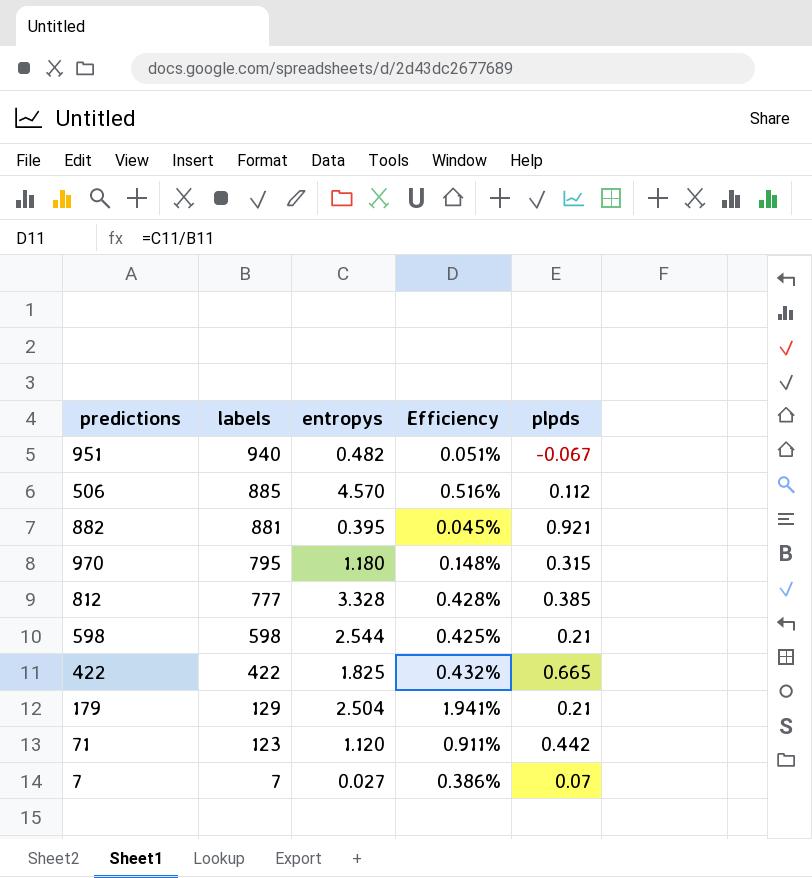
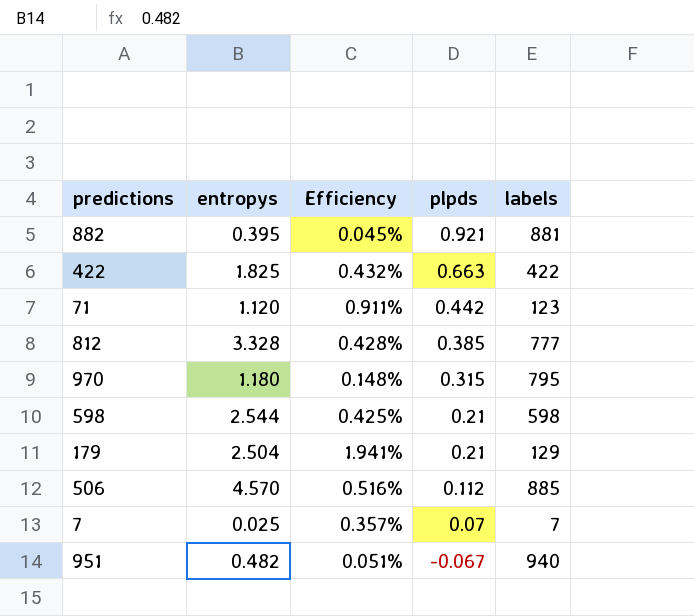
row order: labels descending -> plpds descending
column labels | position: 2 -> 5
422 | plpds: 0.665 -> 0.663
7 | entropys: 0.027 -> 0.025
7 | Efficiency: 0.386% -> 0.357%

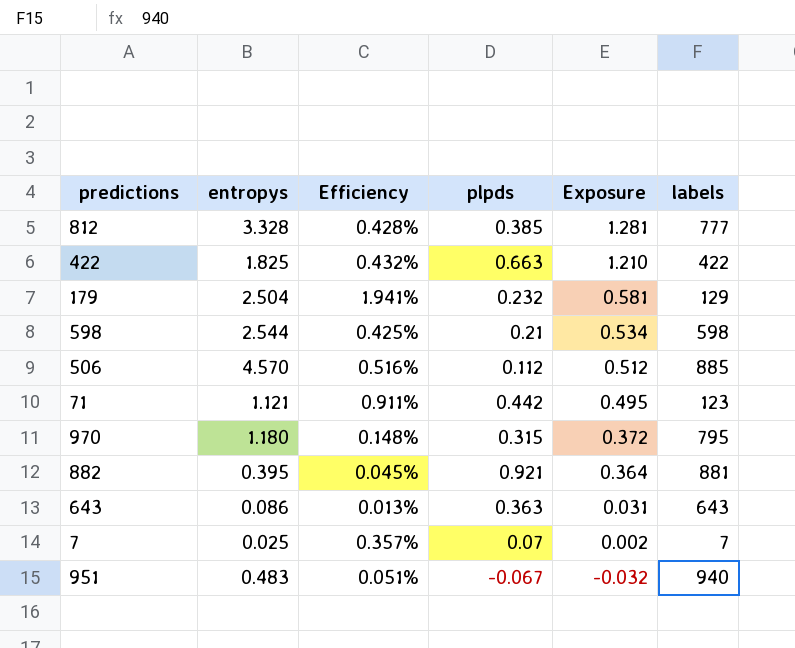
row order: plpds descending -> Exposure descending
column Exposure | formula: none -> [entropys] * [plpds]
179 | plpds: 0.21 -> 0.232
71 | entropys: 1.120 -> 1.121
row 643: none -> 0.086 | 0.013% | 0.363 | 0.031 | 643
951 | entropys: 0.482 -> 0.483

